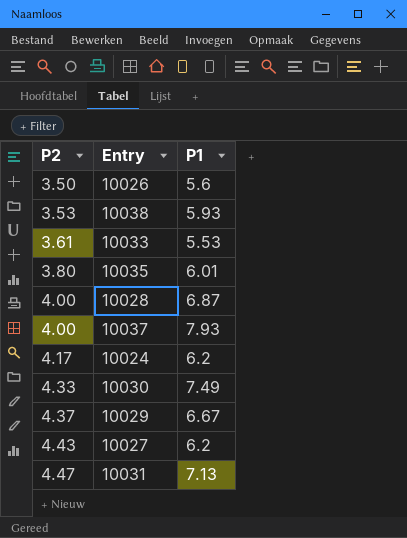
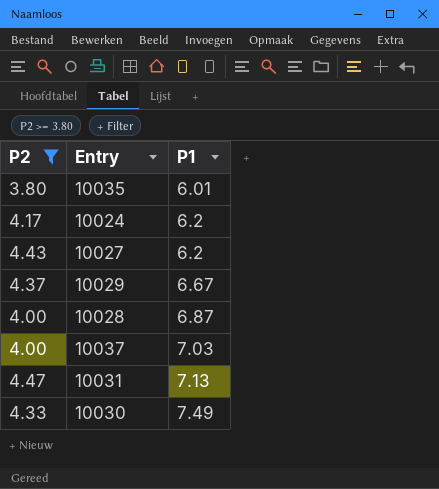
filter: none -> P2 >= 3.80
row order: P2 ascending -> P1 ascending
10037 | P1: 7.93 -> 7.03

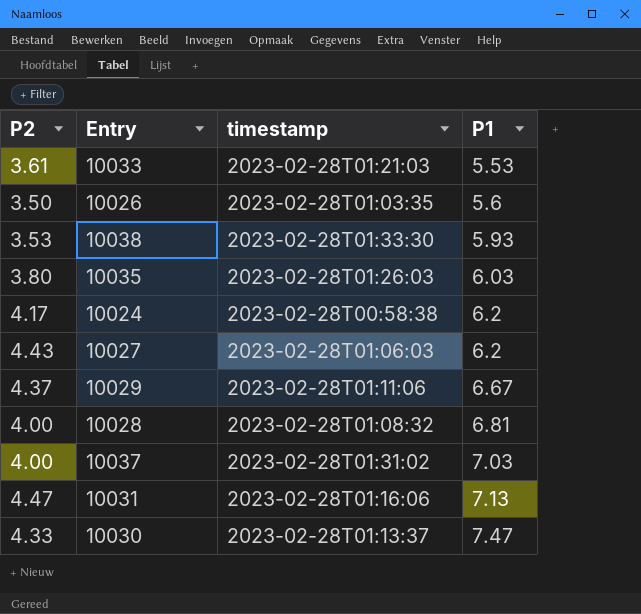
filter: P2 >= 3.80 -> none
column timestamp | position: none -> 3
10035 | P1: 6.01 -> 6.03
10028 | P1: 6.87 -> 6.81
10030 | P1: 7.49 -> 7.47

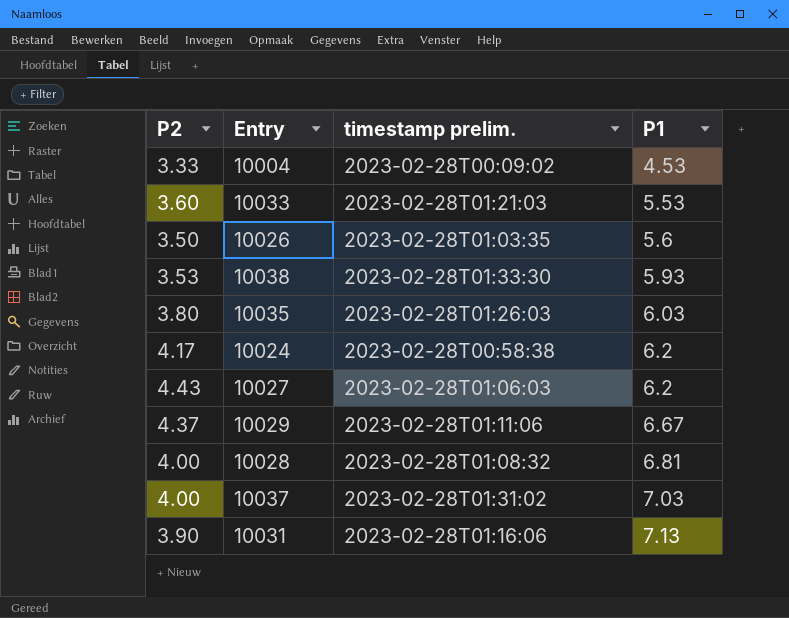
column name: timestamp -> timestamp prelim.
row 10030: 4.33 | 2023-02-28T01:13:37 | 7.47 -> none
row 10004: none -> 3.33 | 2023-02-28T00:09:02 | 4.53
10033 | P2: 3.61 -> 3.60
10031 | P2: 4.47 -> 3.90

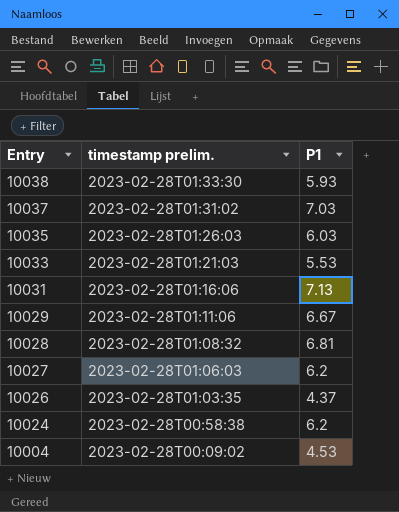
row order: P1 ascending -> Entry descending
column P2 | position: 1 -> none
10026 | P1: 5.6 -> 4.37

